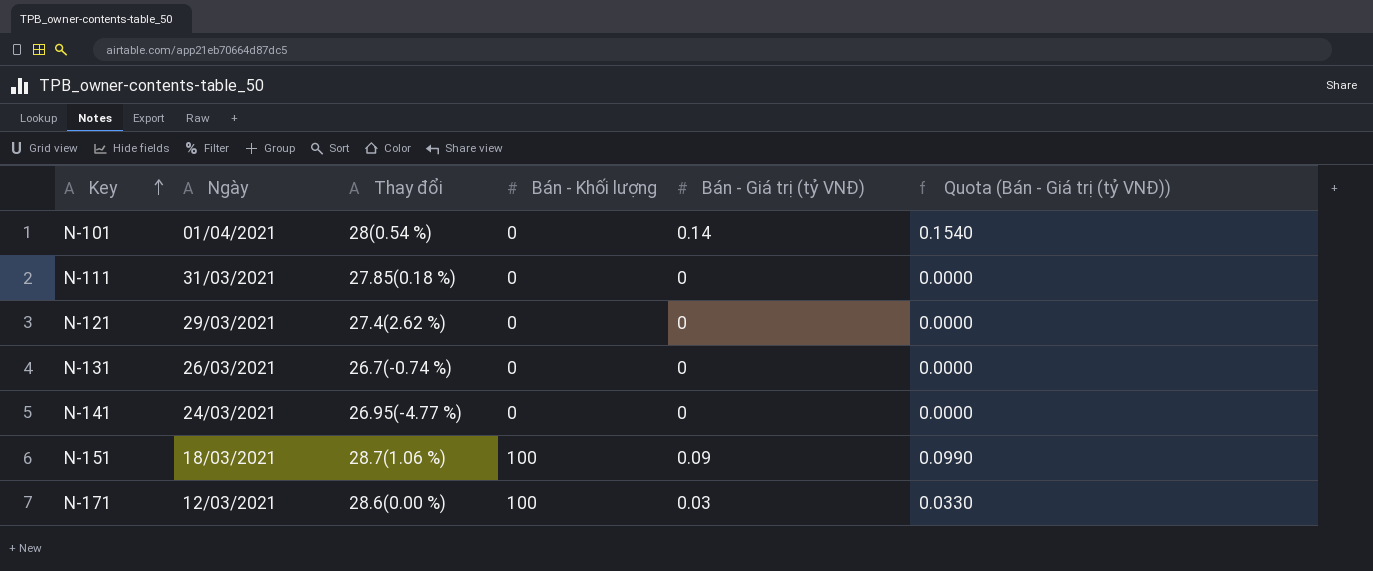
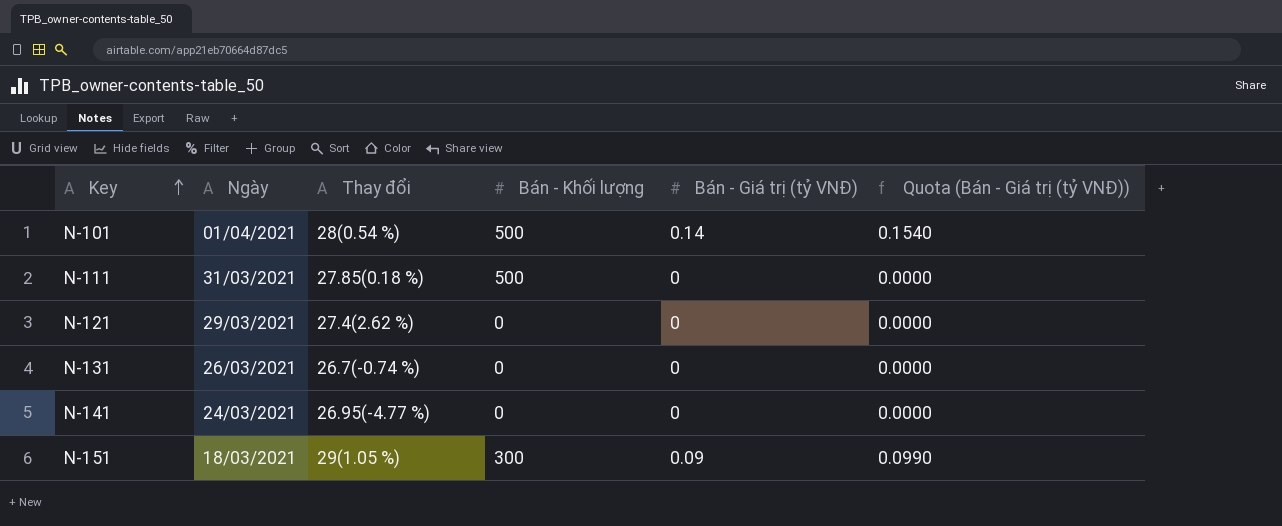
row N-171: 12/03/2021 | 28.6(0.00 %) | 100 | 0.03 | 0.0330 -> none
N-101 | Bán - Khối lượng: 0 -> 500
N-111 | Bán - Khối lượng: 0 -> 500
N-151 | Thay đổi: 28.7(1.06 %) -> 29(1.05 %)
N-151 | Bán - Khối lượng: 100 -> 300

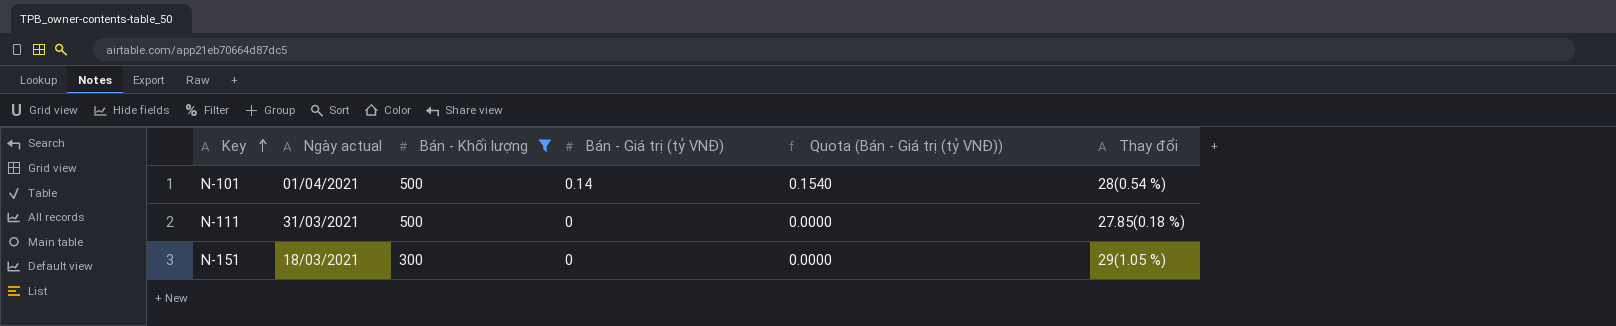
filter: none -> Bán - Khối lượng != 0
column name: Ngày -> Ngày actual
column Thay đổi | position: 3 -> 6
N-151 | Bán - Giá trị (tỷ VNĐ): 0.09 -> 0
N-151 | Quota (Bán - Giá trị (tỷ VNĐ)): 0.0990 -> 0.0000

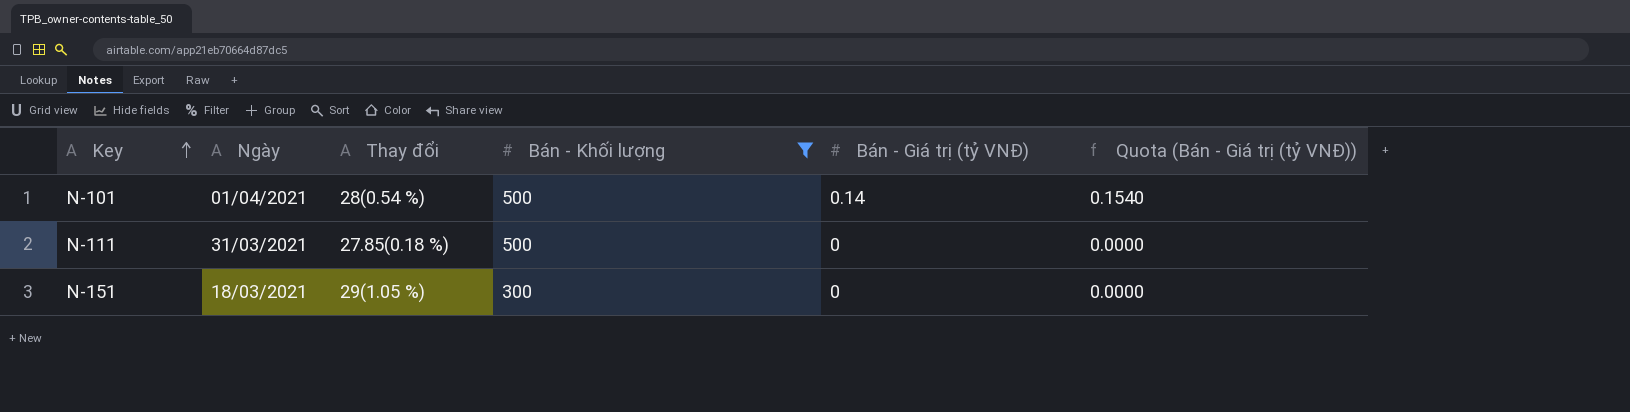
column name: Ngày actual -> Ngày
column Thay đổi | position: 6 -> 3

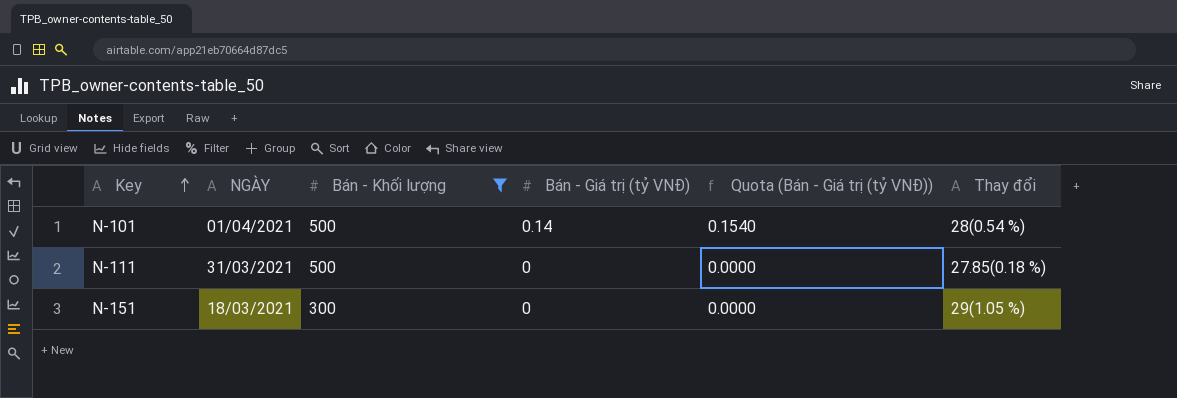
column name: Ngày -> NGÀY
column Thay đổi | position: 3 -> 6

